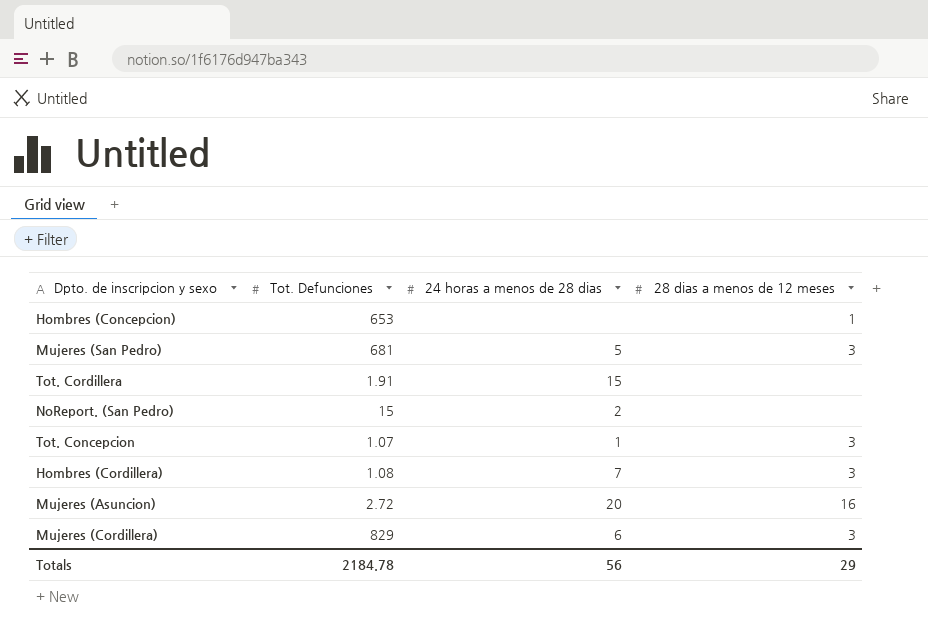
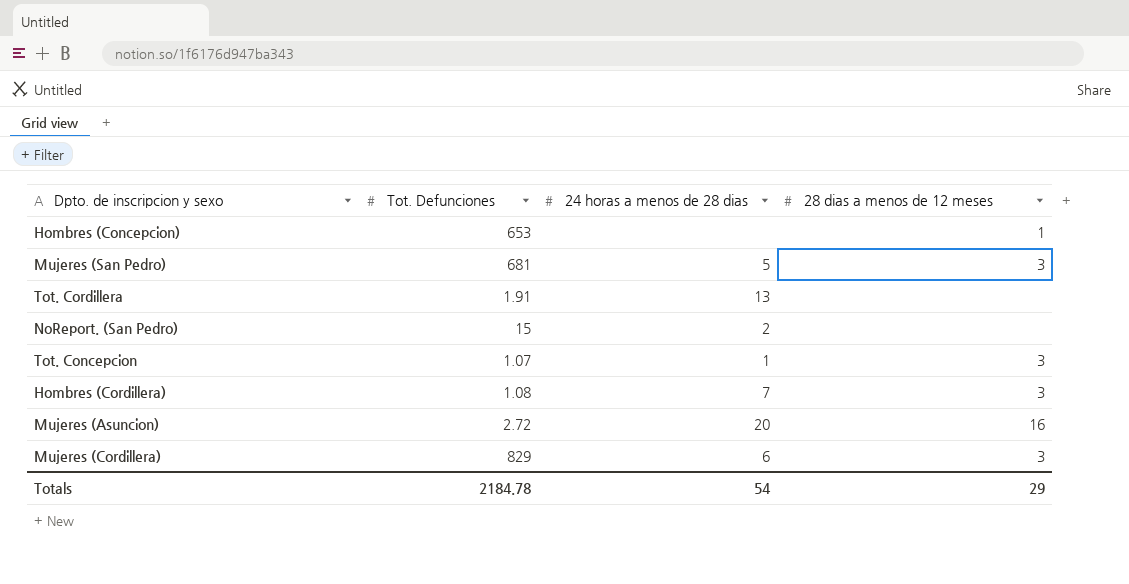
Tot. Cordillera | 24 horas a menos de 28 dias: 15 -> 13
Totals | 24 horas a menos de 28 dias: 56 -> 54

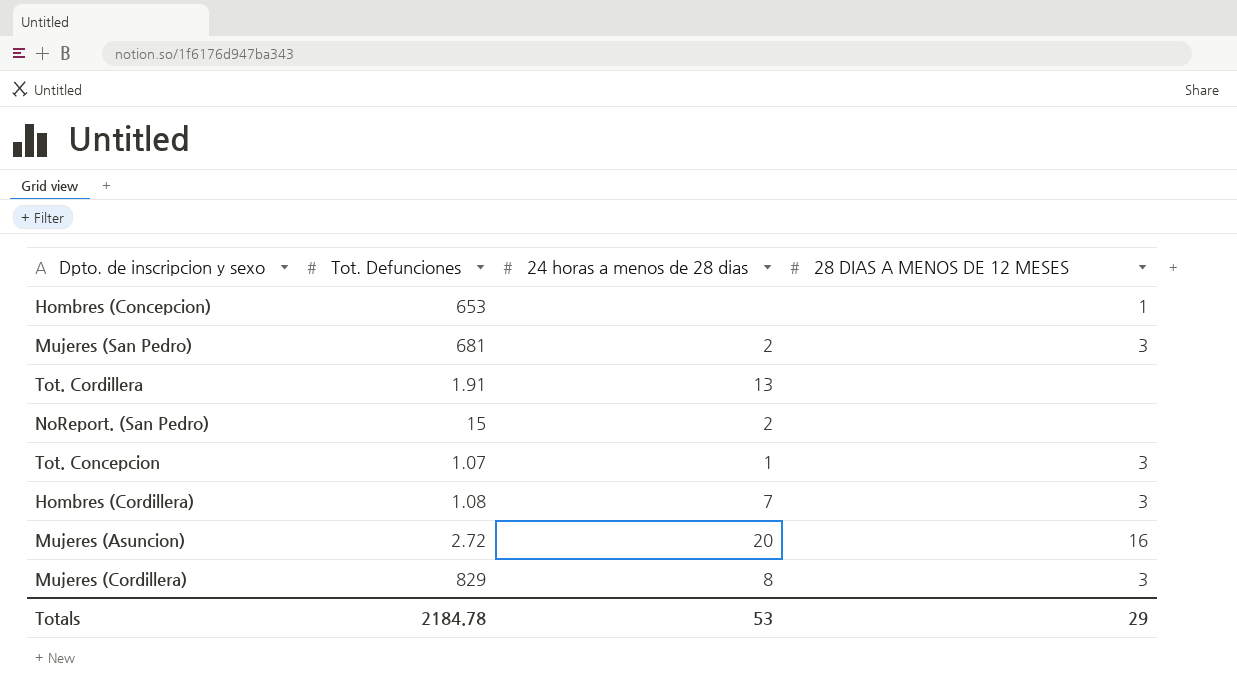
column name: 28 dias a menos de 12 meses -> 28 DIAS A MENOS DE 12 MESES
Mujeres (San Pedro) | 24 horas a menos de 28 dias: 5 -> 2
Mujeres (Cordillera) | 24 horas a menos de 28 dias: 6 -> 8
Totals | 24 horas a menos de 28 dias: 54 -> 53

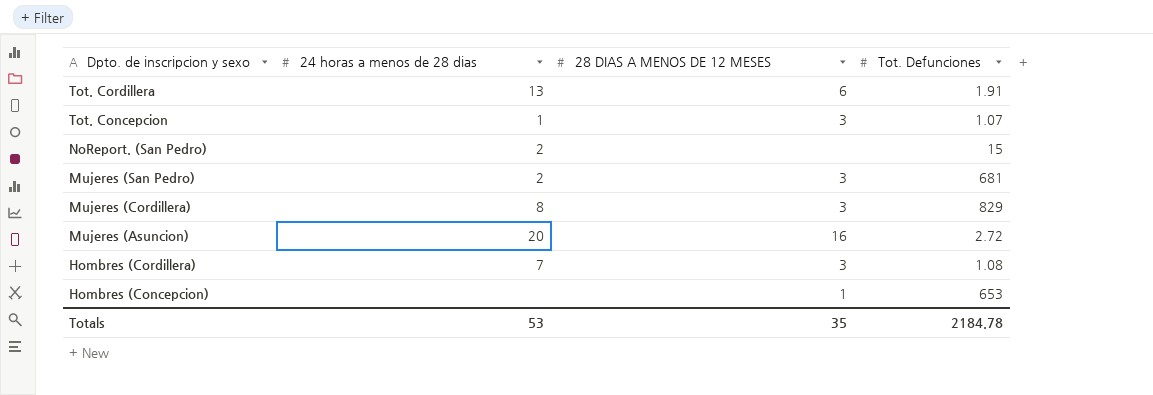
row order: none -> Dpto. de inscripcion y sexo descending
column Tot. Defunciones | position: 2 -> 4
Tot. Cordillera | 28 DIAS A MENOS DE 12 MESES: none -> 6
Totals | 28 DIAS A MENOS DE 12 MESES: 29 -> 35

